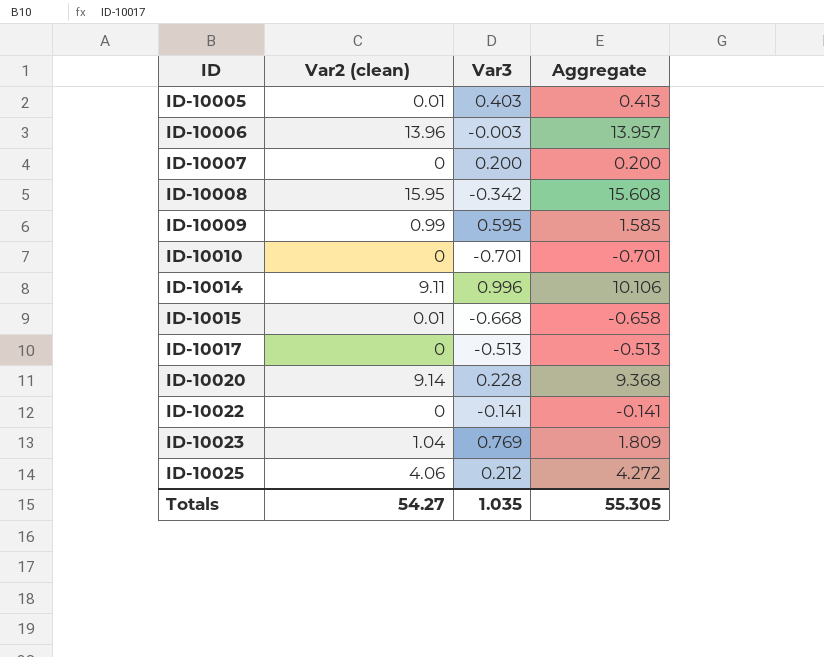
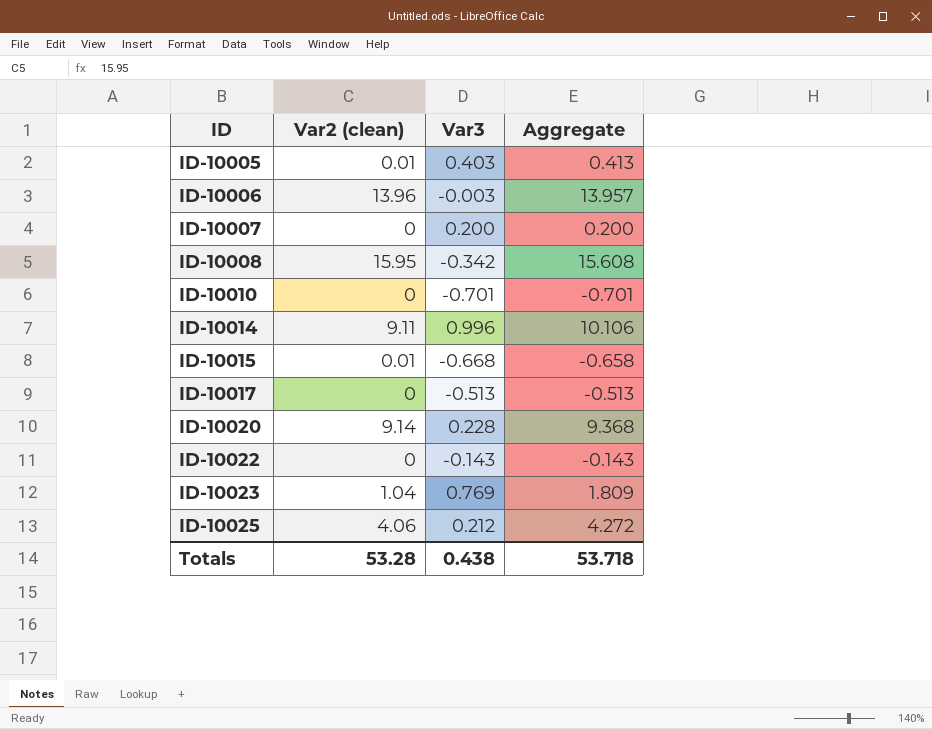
row ID-10009: 0.99 | 0.595 | 1.585 -> none
ID-10022 | Var3: -0.141 -> -0.143
ID-10022 | Aggregate: -0.141 -> -0.143
Totals | Var2 (clean): 54.27 -> 53.28
Totals | Var3: 1.035 -> 0.438
Totals | Aggregate: 55.305 -> 53.718

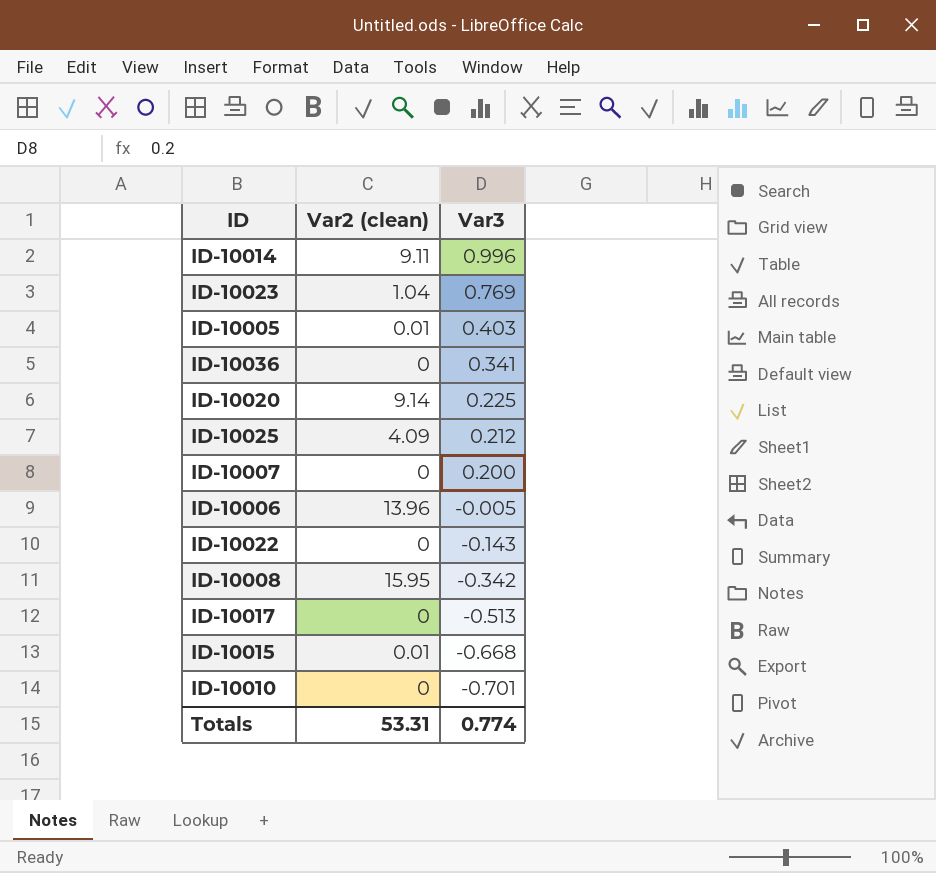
row order: ID ascending -> Var3 descending
column Aggregate | formula: [Var2 (clean)] + [Var3] -> none
row ID-10036: none -> 0 | 0.341
ID-10020 | Var3: 0.228 -> 0.225
ID-10025 | Var2 (clean): 4.06 -> 4.09
ID-10006 | Var3: -0.003 -> -0.005
Totals | Var2 (clean): 53.28 -> 53.31
Totals | Var3: 0.438 -> 0.774

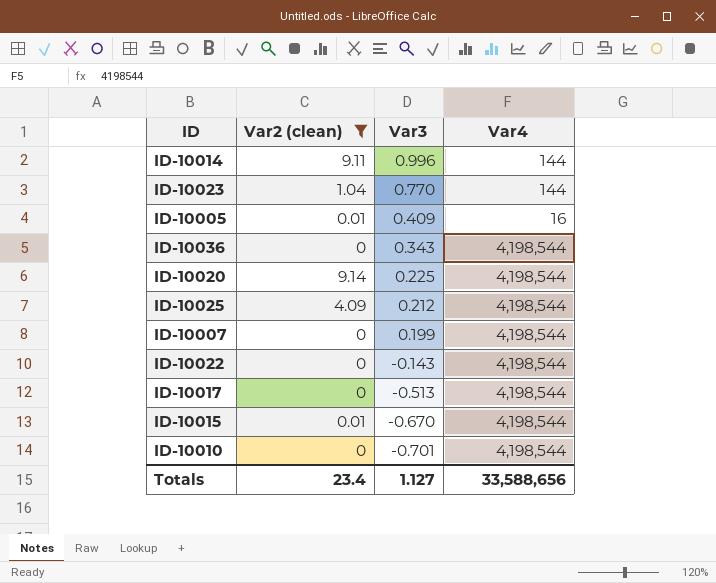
filter: none -> Var2 (clean) <= 9.14
column Var4 | position: none -> 4
ID-10023 | Var3: 0.769 -> 0.770
ID-10005 | Var3: 0.403 -> 0.409
ID-10036 | Var3: 0.341 -> 0.343
ID-10007 | Var3: 0.200 -> 0.199
ID-10015 | Var3: -0.668 -> -0.670
Totals | Var2 (clean): 53.31 -> 23.4
Totals | Var3: 0.774 -> 1.127

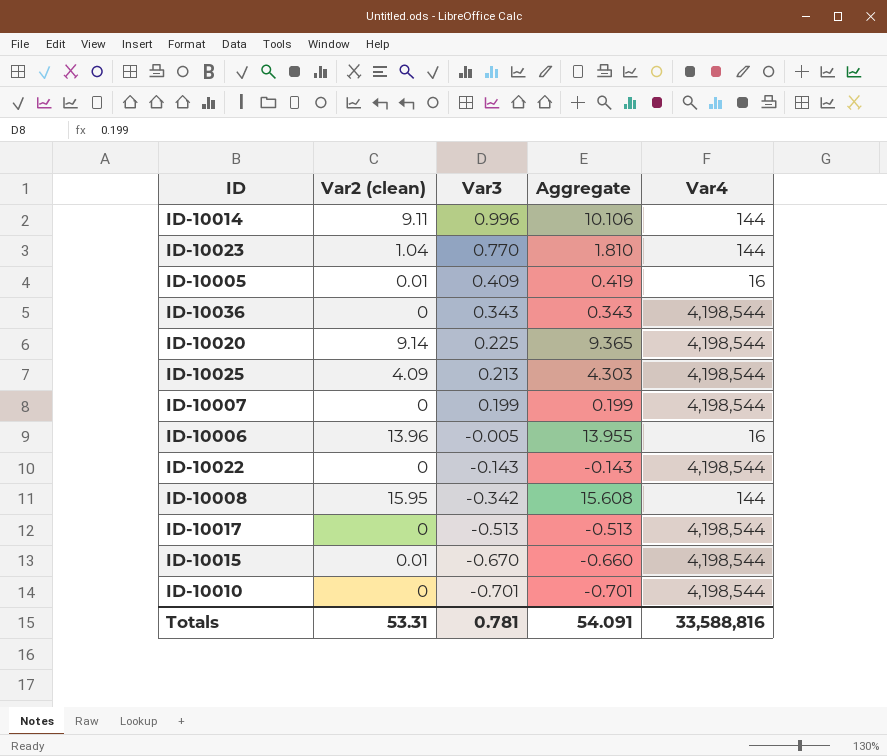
filter: Var2 (clean) <= 9.14 -> none
column Aggregate | formula: none -> [Var2 (clean)] + [Var3]
ID-10025 | Var3: 0.212 -> 0.213
Totals | Var2 (clean): 23.4 -> 53.31
Totals | Var3: 1.127 -> 0.781
Totals | Var4: 33,588,656 -> 33,588,816

